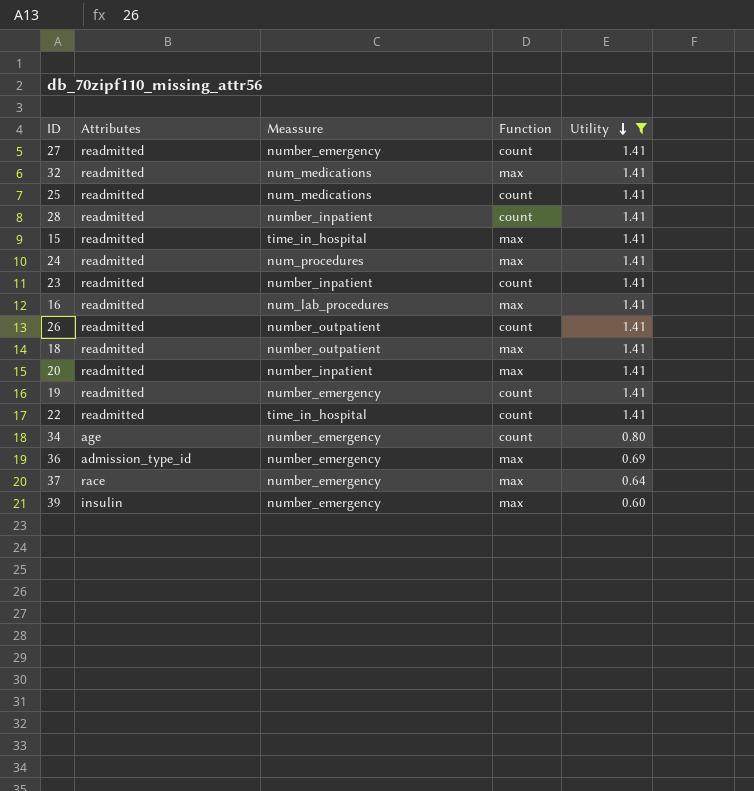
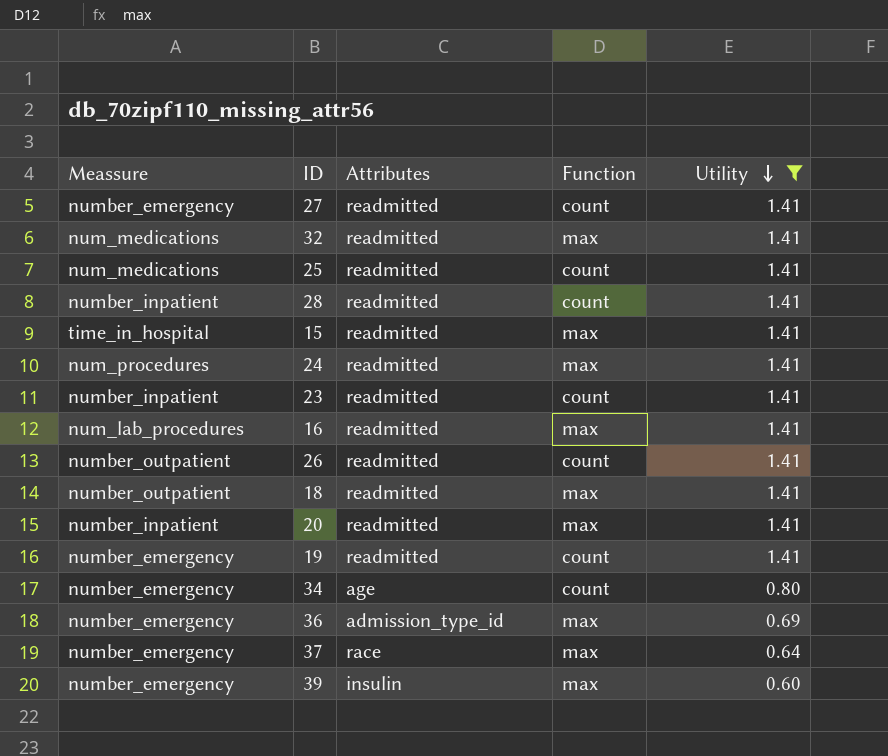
column Meassure | position: 3 -> 1
row 22: readmitted | time_in_hospital | count | 1.41 -> none

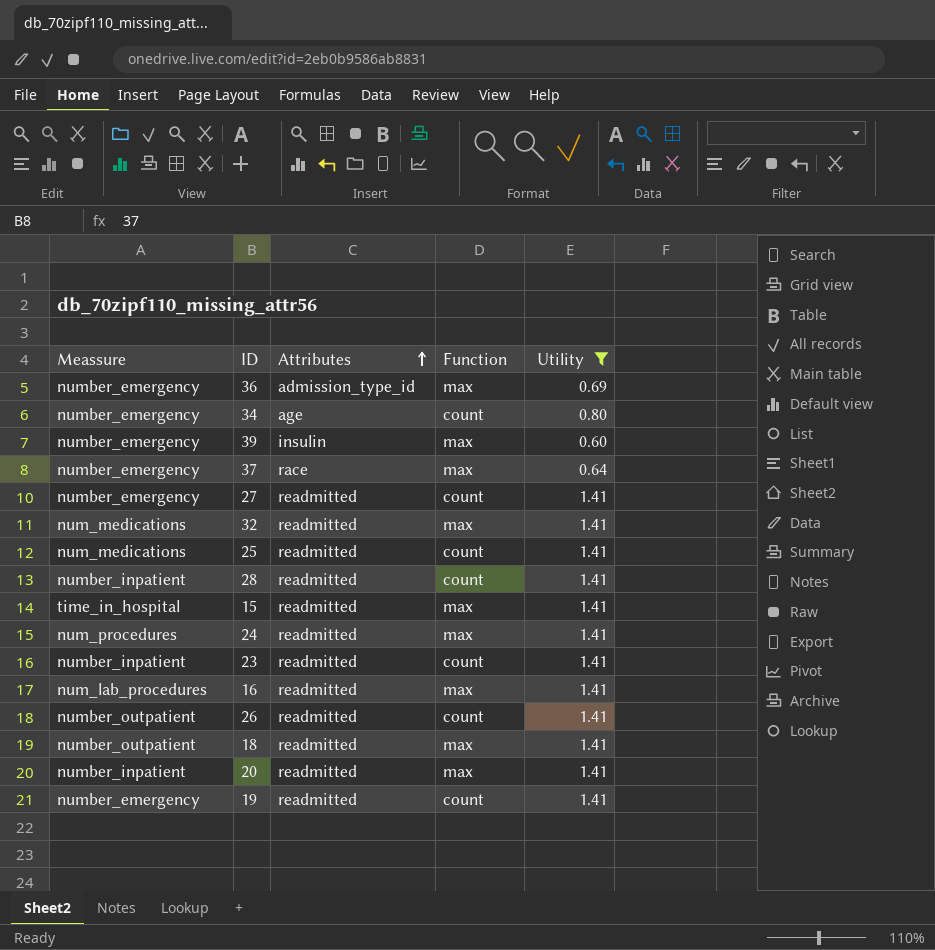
row order: Utility descending -> Attributes ascending

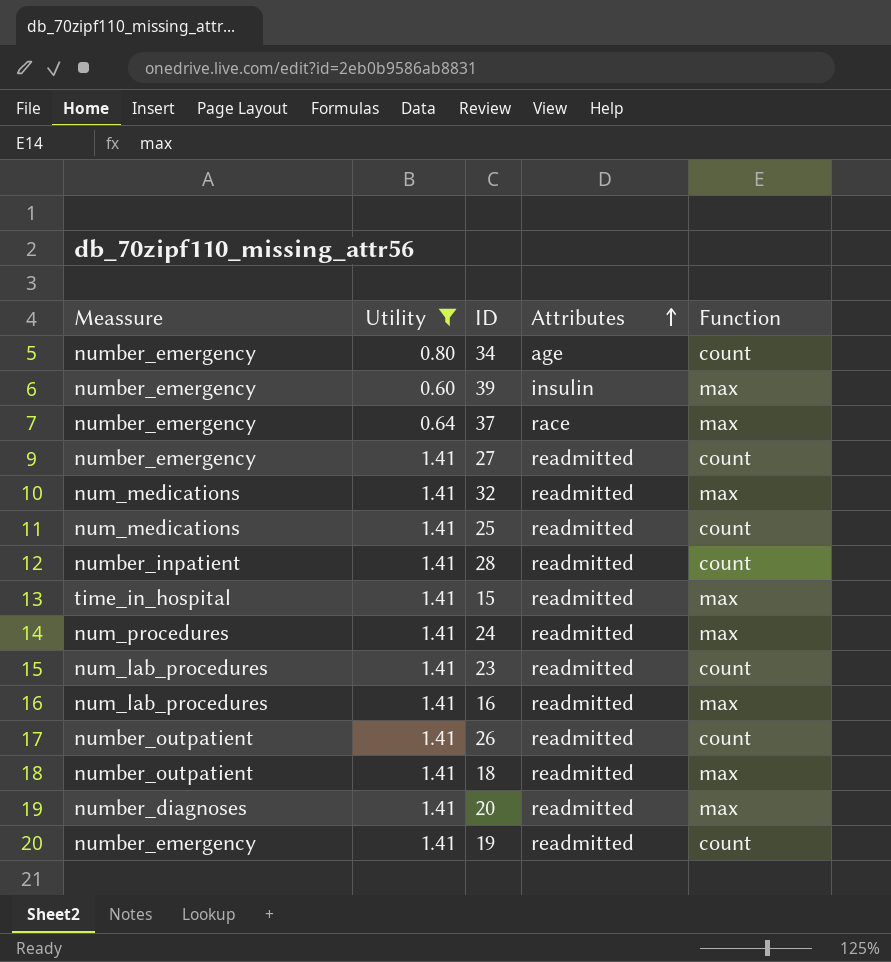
column Utility | position: 5 -> 2
row 36: number_emergency | admission_type_id | max | 0.69 -> none
23 | Meassure: number_inpatient -> num_lab_procedures
20 | Meassure: number_inpatient -> number_diagnoses

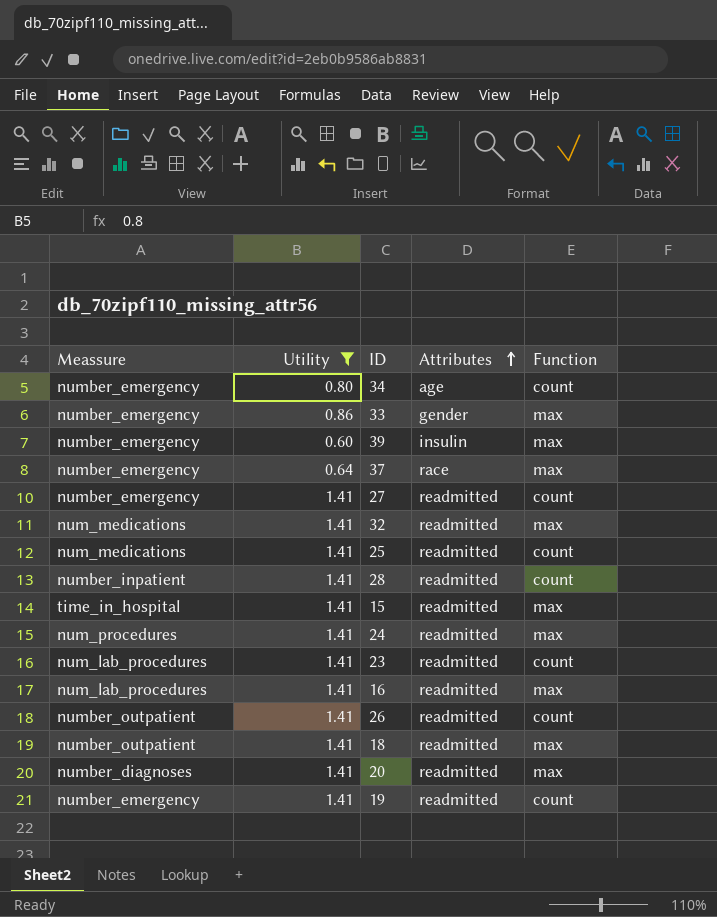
row 33: none -> number_emergency | 0.86 | gender | max

